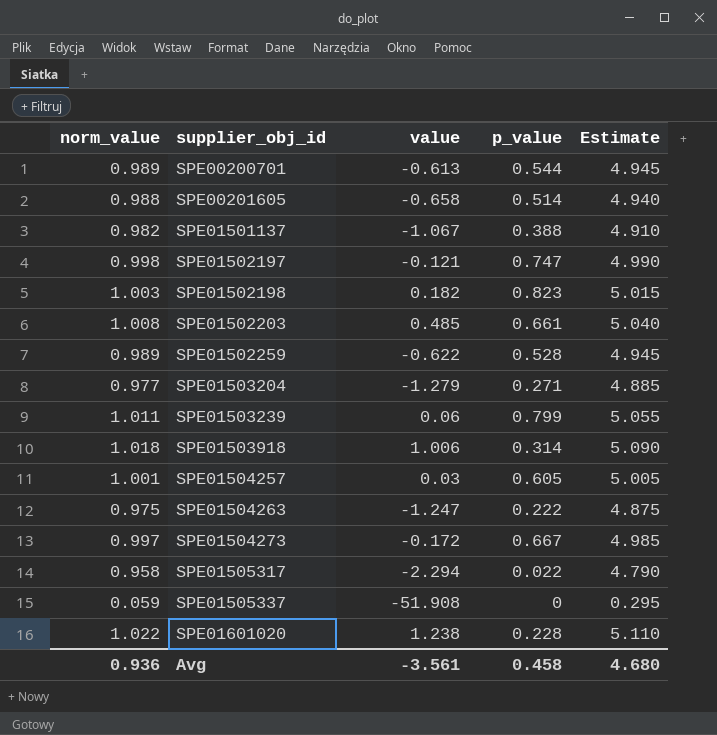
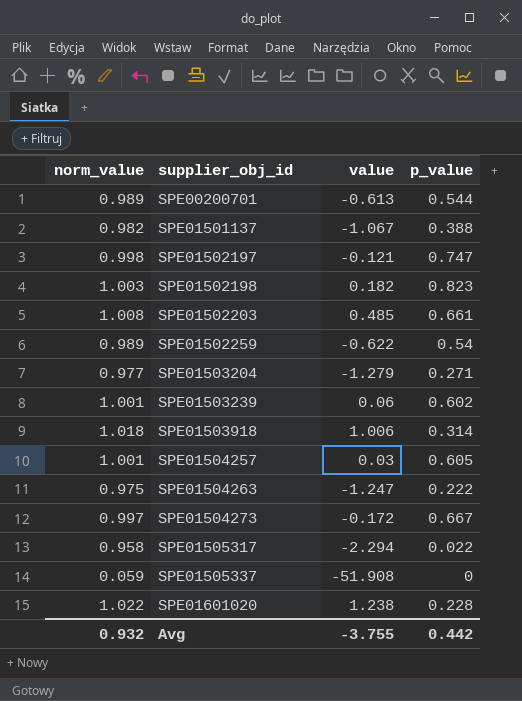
column Estimate | formula: [norm_value] * 5 -> none
row SPE00201605: 0.988 | -0.658 | 0.514 | 4.940 -> none
SPE01502259 | p_value: 0.528 -> 0.54
SPE01503239 | norm_value: 1.011 -> 1.001
SPE01503239 | p_value: 0.799 -> 0.602
Avg | norm_value: 0.936 -> 0.932
Avg | value: -3.561 -> -3.755
Avg | p_value: 0.458 -> 0.442

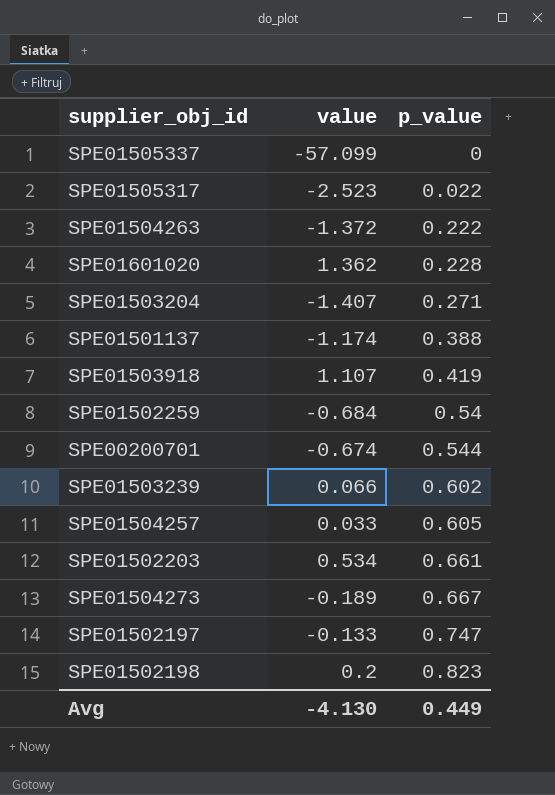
row order: supplier_obj_id ascending -> p_value ascending
column norm_value | position: 1 -> none
SPE01505337 | value: -51.908 -> -57.099
SPE01505317 | value: -2.294 -> -2.523
SPE01504263 | value: -1.247 -> -1.372
SPE01601020 | value: 1.238 -> 1.362
SPE01503204 | value: -1.279 -> -1.407
SPE01501137 | value: -1.067 -> -1.174
SPE01503918 | value: 1.006 -> 1.107
SPE01503918 | p_value: 0.314 -> 0.419
SPE01502259 | value: -0.622 -> -0.684
SPE00200701 | value: -0.613 -> -0.674
SPE01503239 | value: 0.06 -> 0.066
SPE01504257 | value: 0.03 -> 0.033
SPE01502203 | value: 0.485 -> 0.534
SPE01504273 | value: -0.172 -> -0.189
SPE01502197 | value: -0.121 -> -0.133
SPE01502198 | value: 0.182 -> 0.2
Avg | value: -3.755 -> -4.130
Avg | p_value: 0.442 -> 0.449

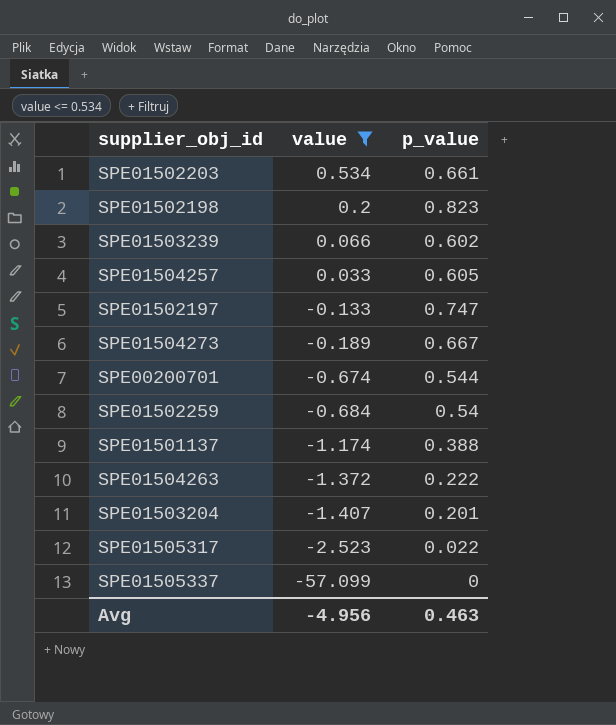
filter: none -> value <= 0.534
row order: p_value ascending -> value descending
SPE01503204 | p_value: 0.271 -> 0.201
Avg | value: -4.130 -> -4.956
Avg | p_value: 0.449 -> 0.463

